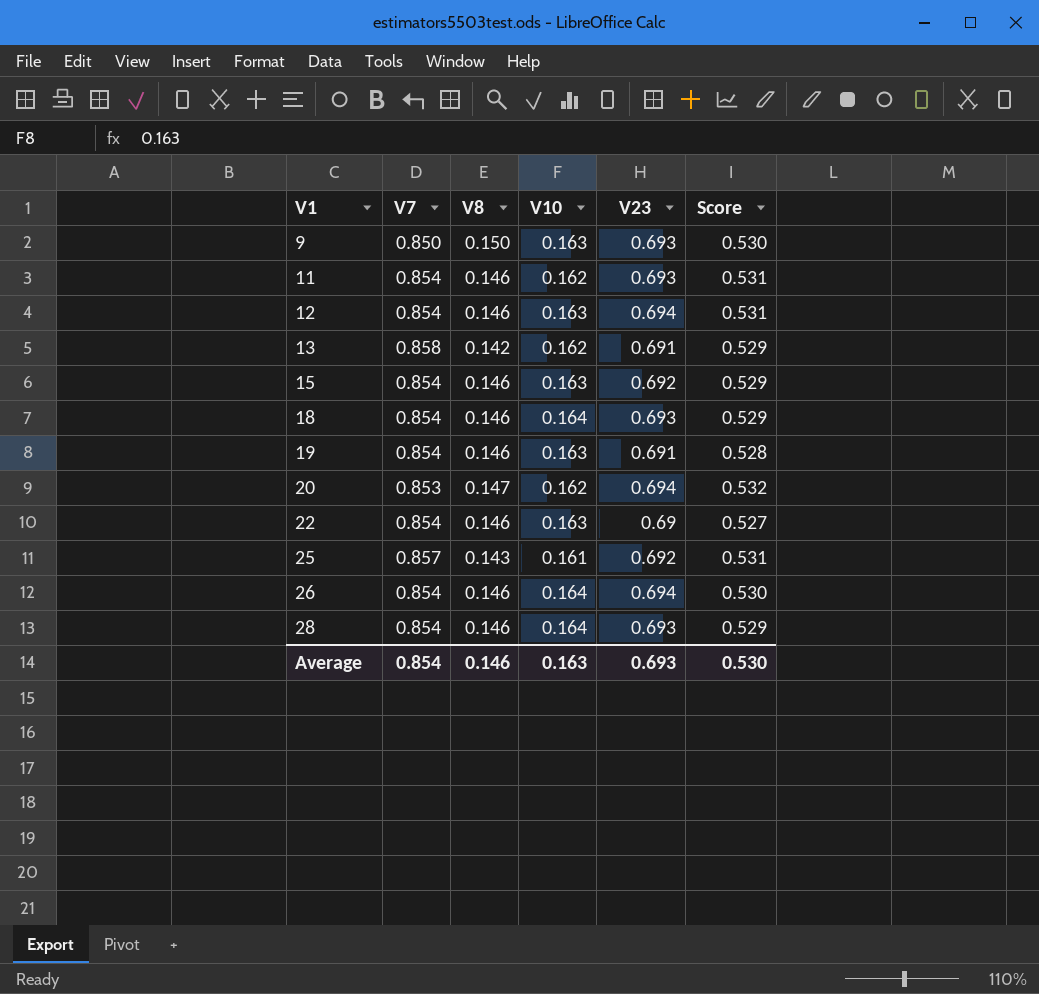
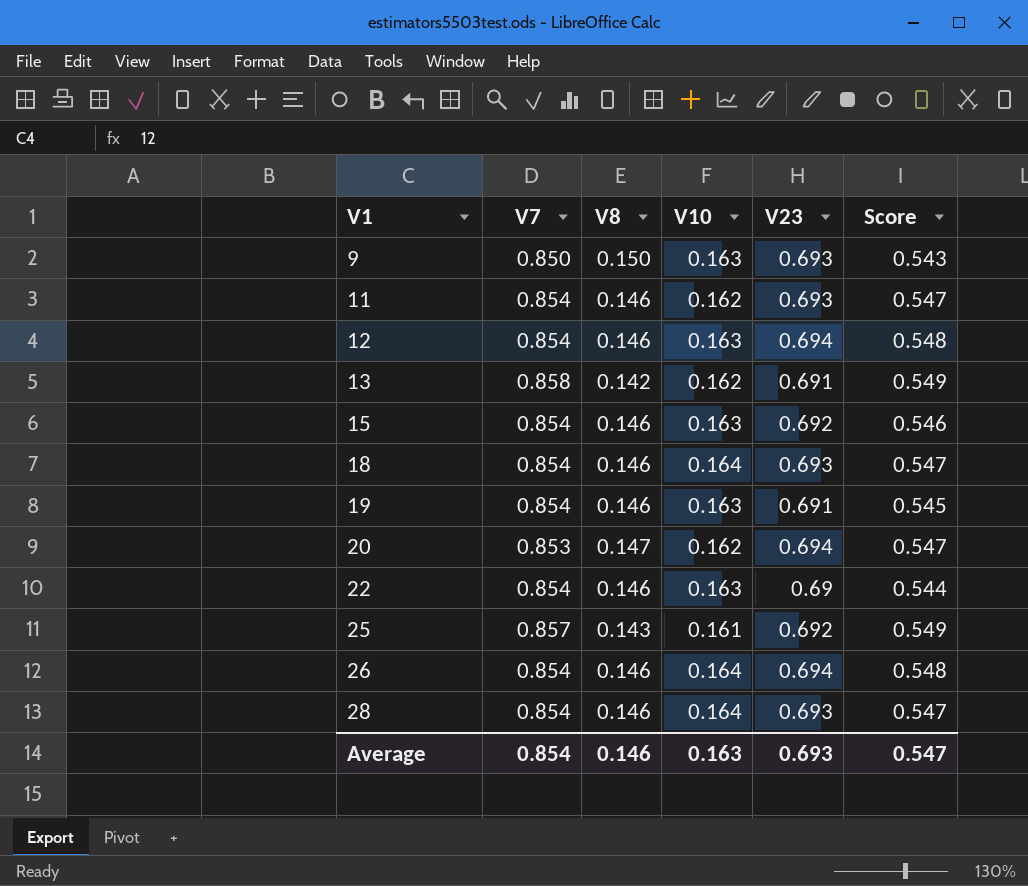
column Score | formula: [V23] - [V10] -> [V23] - [V8]
Average | Score: 0.530 -> 0.547

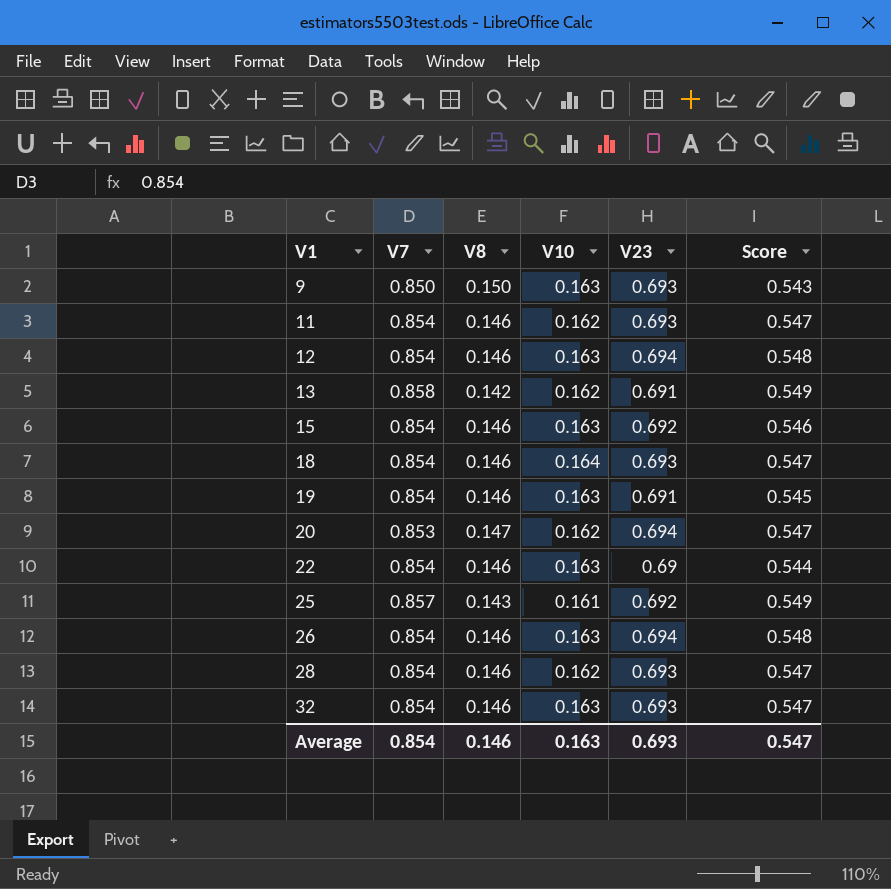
26 | V10: 0.164 -> 0.163
28 | V10: 0.164 -> 0.162
row 32: none -> 0.854 | 0.146 | 0.163 | 0.693 | 0.547

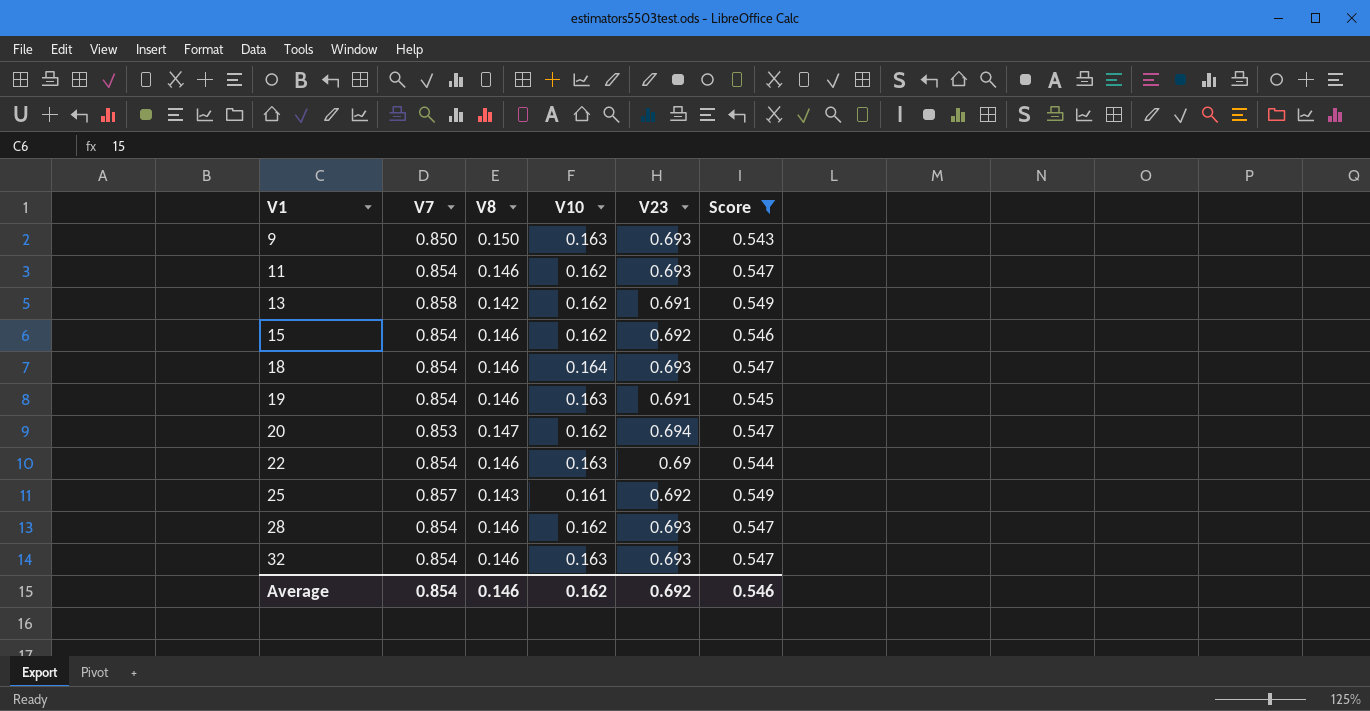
filter: none -> Score != 0.548
15 | V10: 0.163 -> 0.162
Average | V10: 0.163 -> 0.162
Average | V23: 0.693 -> 0.692
Average | Score: 0.547 -> 0.546

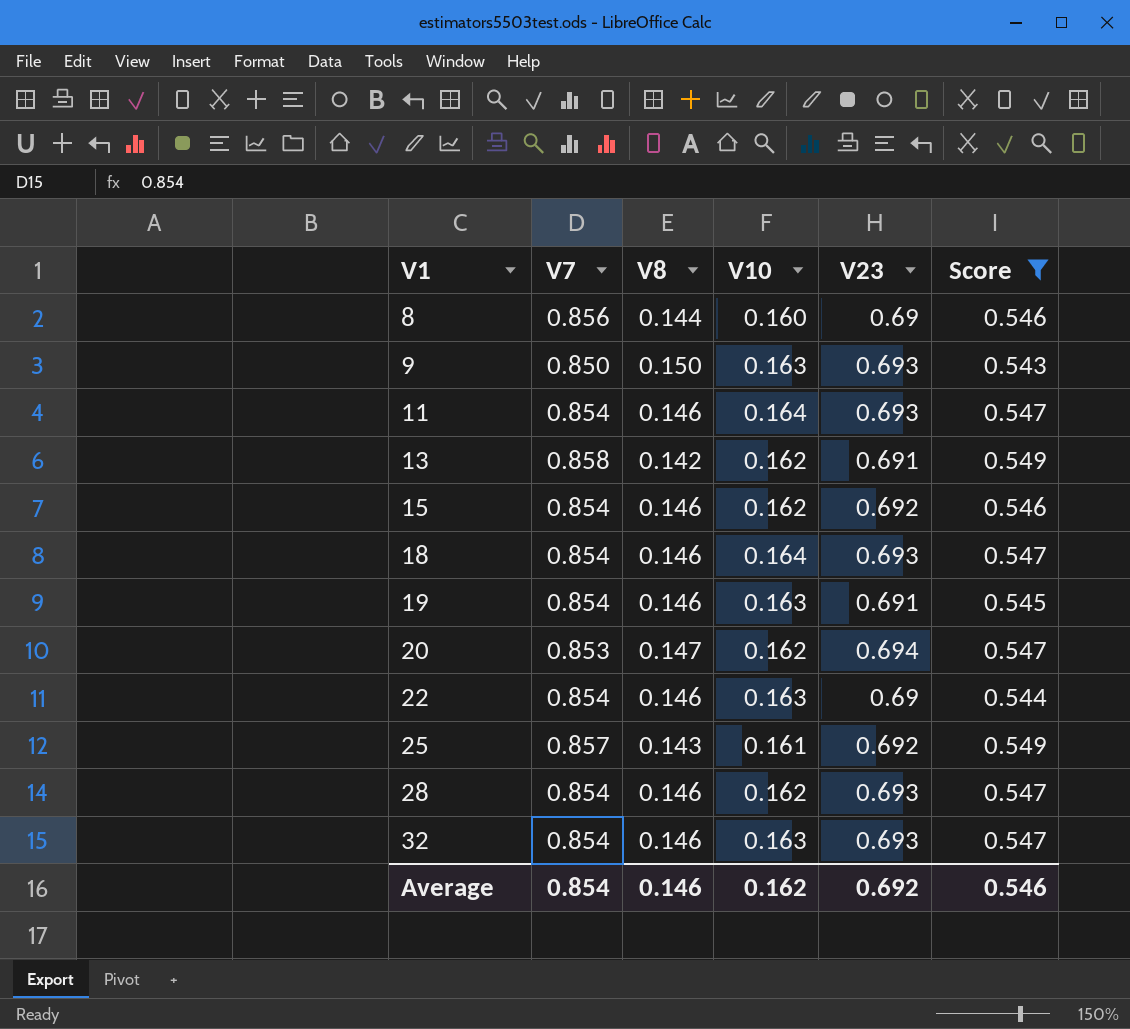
row 8: none -> 0.856 | 0.144 | 0.160 | 0.69 | 0.546
11 | V10: 0.162 -> 0.164

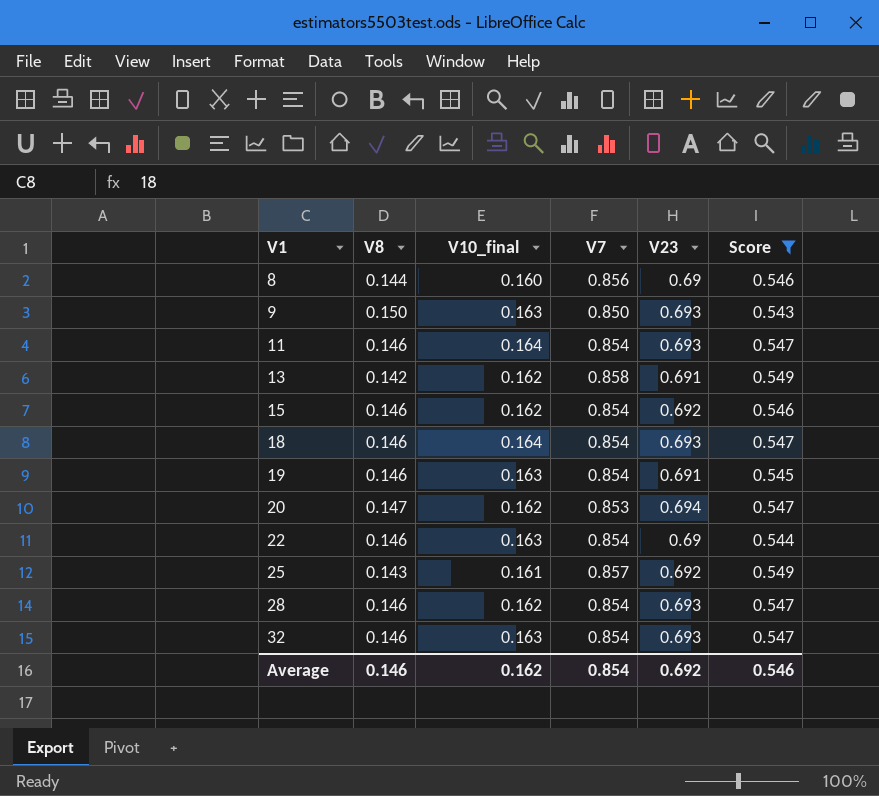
column name: V10 -> V10_final
column V7 | position: 2 -> 4

